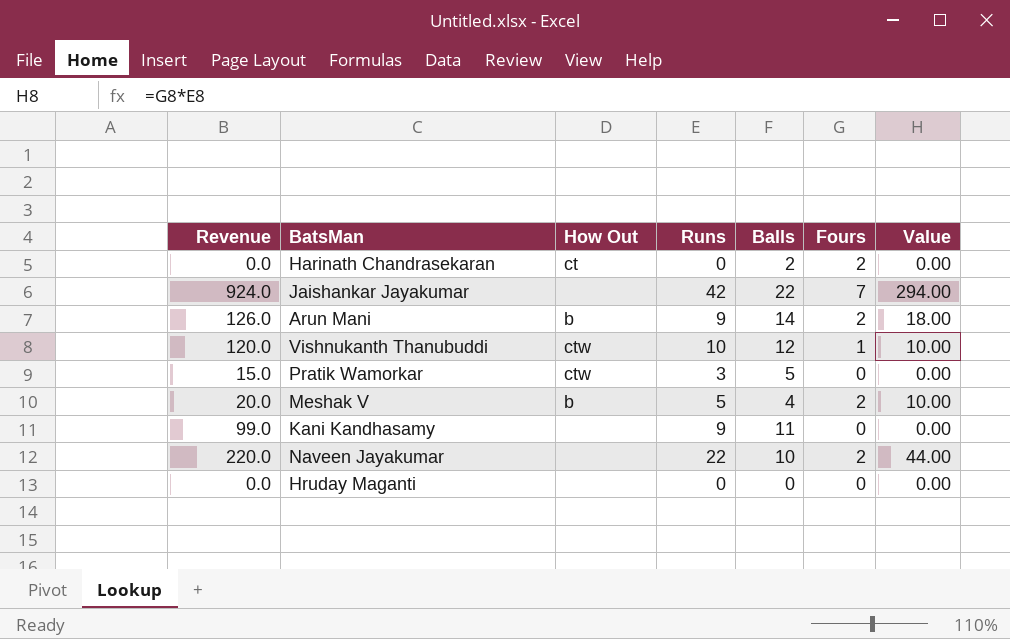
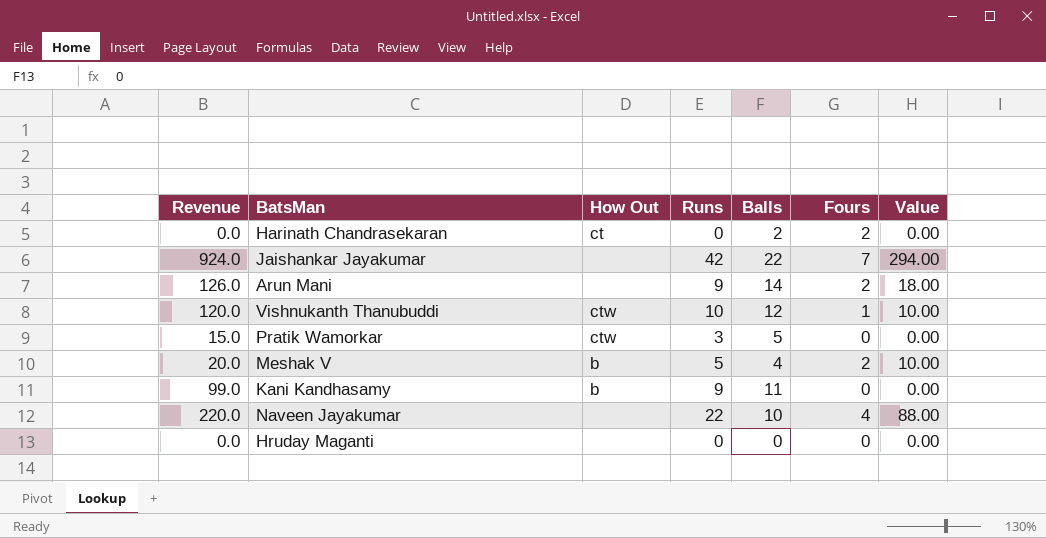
Arun Mani | How Out: b -> none
Kani Kandhasamy | How Out: none -> b
Naveen Jayakumar | Fours: 2 -> 4
Naveen Jayakumar | Value: 44.00 -> 88.00

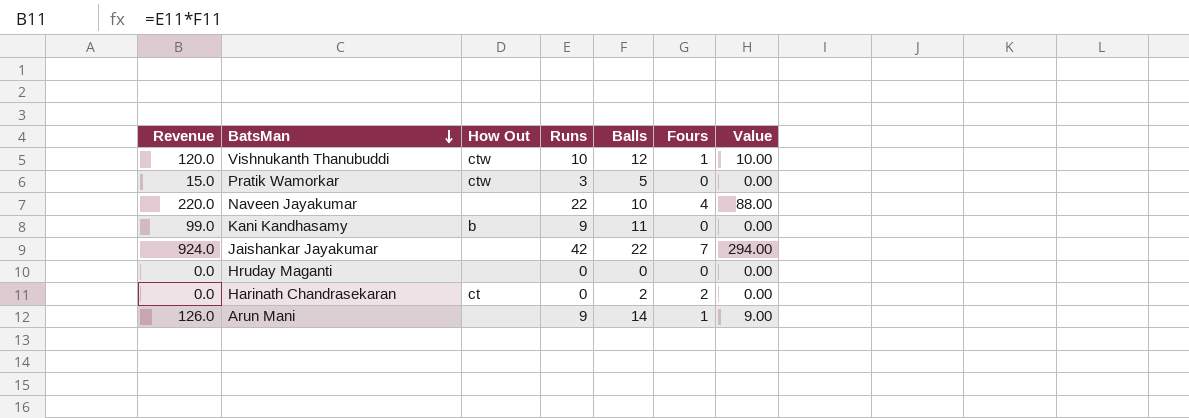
row order: none -> BatsMan descending
row Meshak V: 20.0 | b | 5 | 4 | 2 | 10.00 -> none
Arun Mani | Fours: 2 -> 1
Arun Mani | Value: 18.00 -> 9.00

